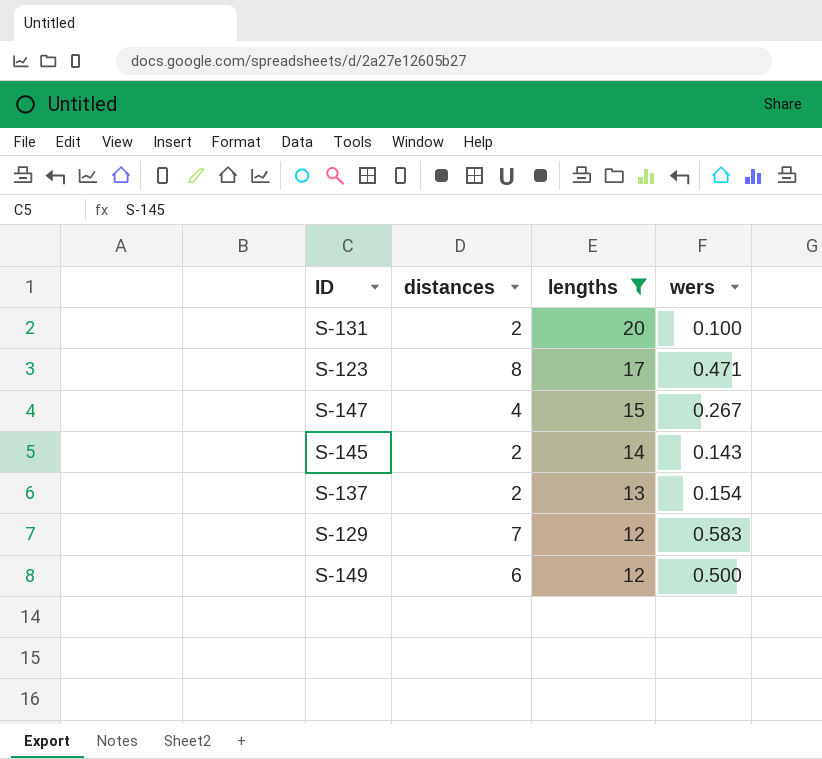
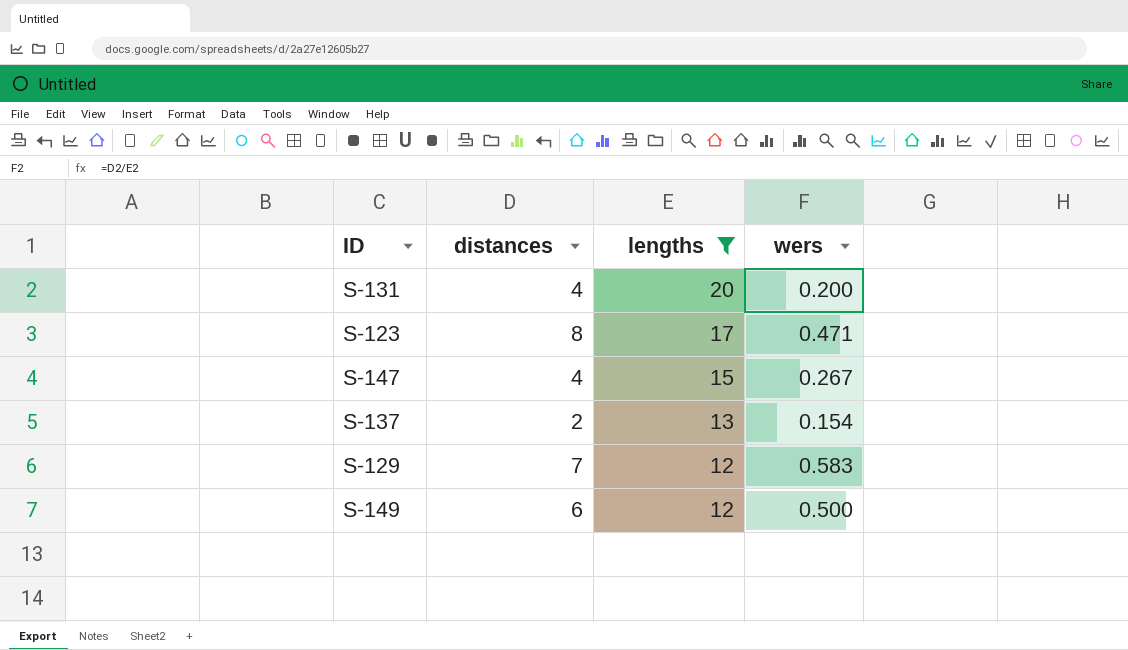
row S-145: 2 | 14 | 0.143 -> none
S-131 | distances: 2 -> 4
S-131 | wers: 0.100 -> 0.200

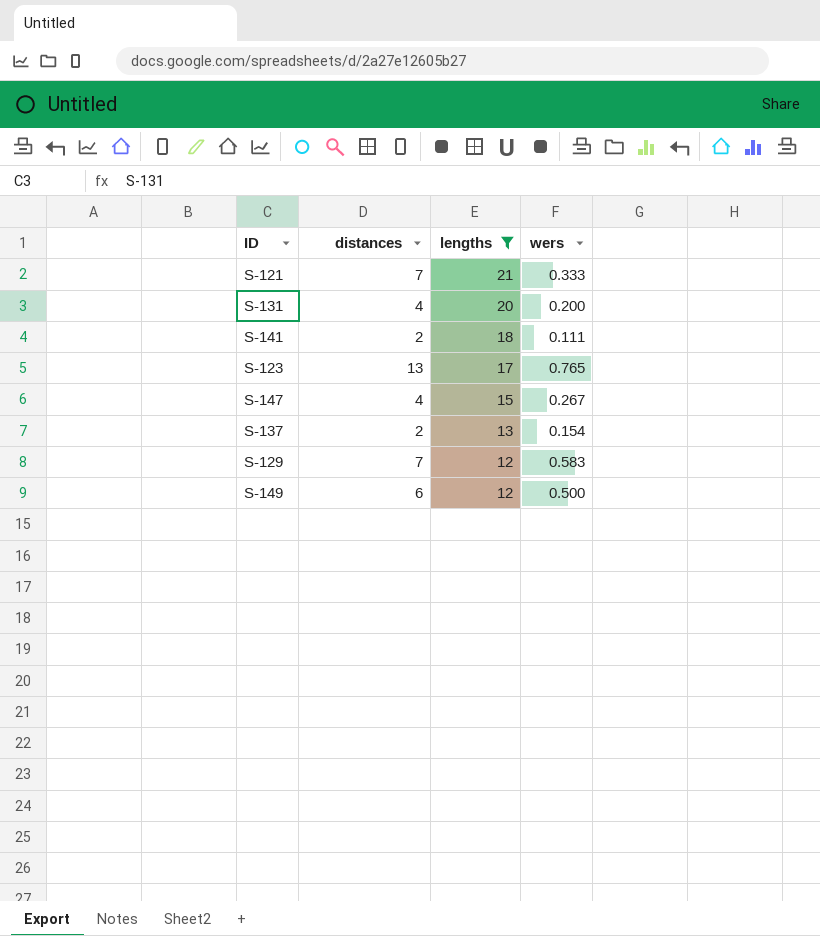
row S-121: none -> 7 | 21 | 0.333
row S-141: none -> 2 | 18 | 0.111
S-123 | distances: 8 -> 13
S-123 | wers: 0.471 -> 0.765

